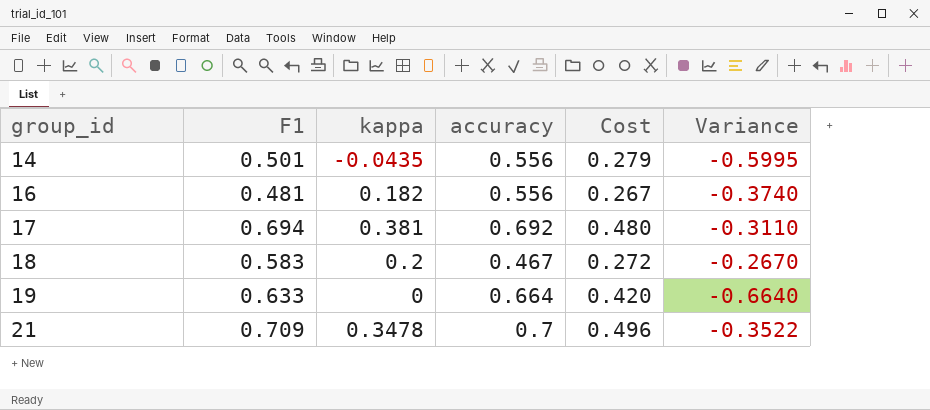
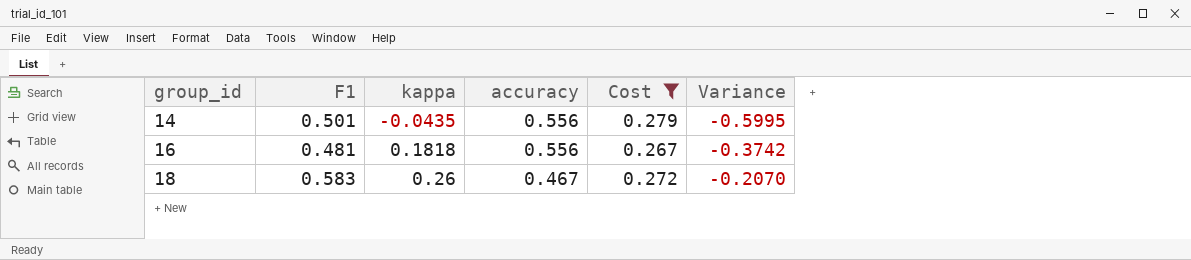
filter: none -> Cost <= 0.279
16 | kappa: 0.182 -> 0.1818
16 | Variance: -0.3740 -> -0.3742
18 | kappa: 0.2 -> 0.26
18 | Variance: -0.2670 -> -0.2070

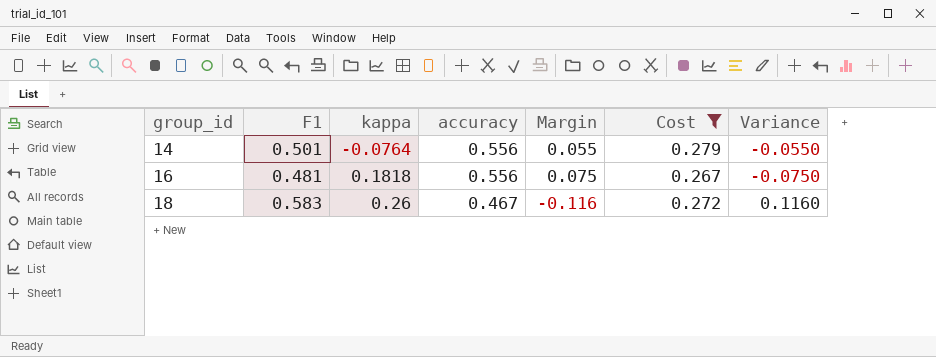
column Margin | formula: none -> [accuracy] - [F1]
column Variance | formula: [kappa] - [accuracy] -> [F1] - [accuracy]
14 | kappa: -0.0435 -> -0.0764

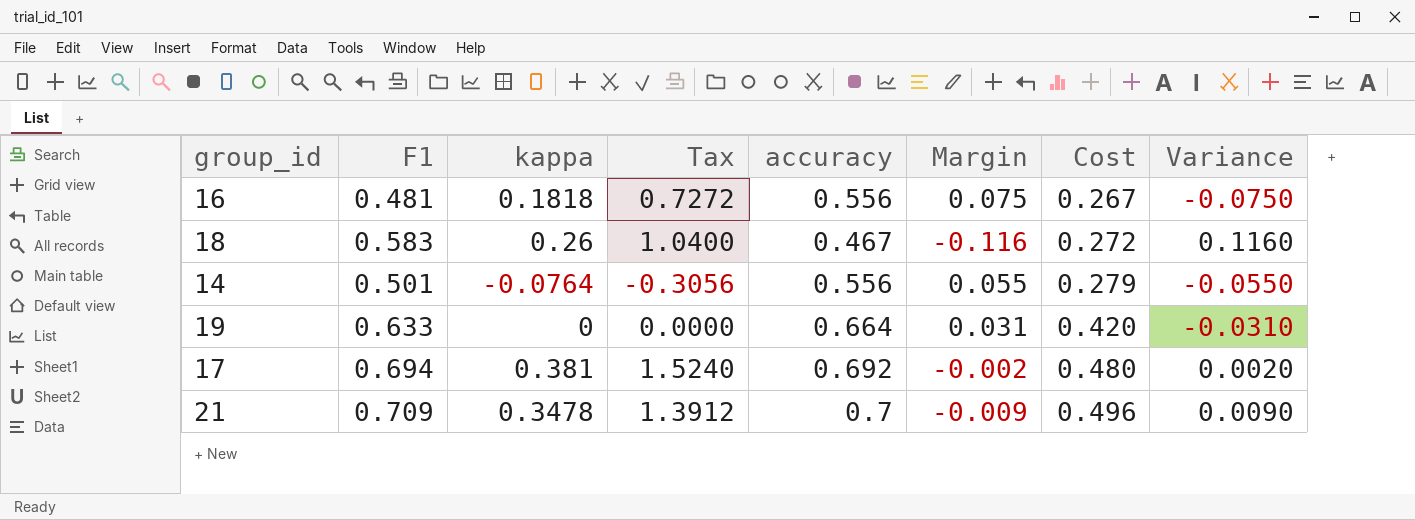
filter: Cost <= 0.279 -> none
row order: group_id ascending -> Cost ascending
column Tax | formula: none -> [kappa] * 4

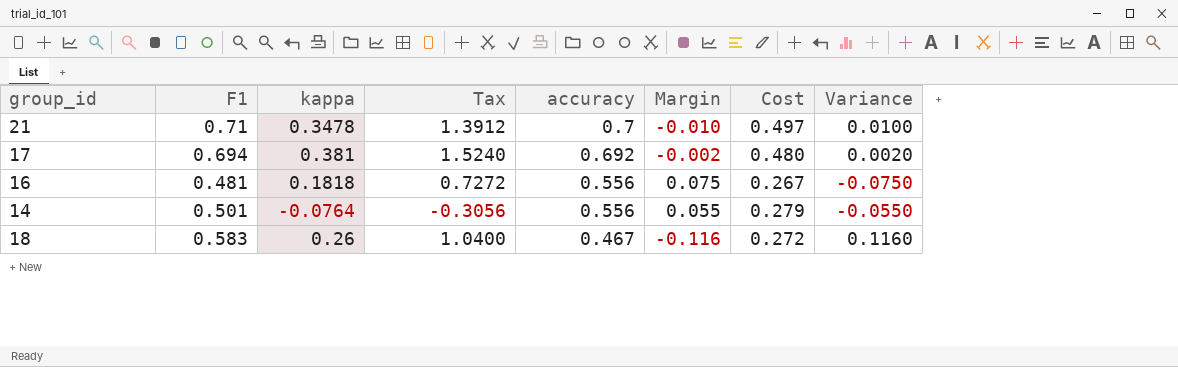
row order: Cost ascending -> accuracy descending
row 19: 0.633 | 0 | 0.0000 | 0.664 | 0.031 | 0.420 | -0.0310 -> none
21 | F1: 0.709 -> 0.71
21 | Margin: -0.009 -> -0.010
21 | Cost: 0.496 -> 0.497
21 | Variance: 0.0090 -> 0.0100

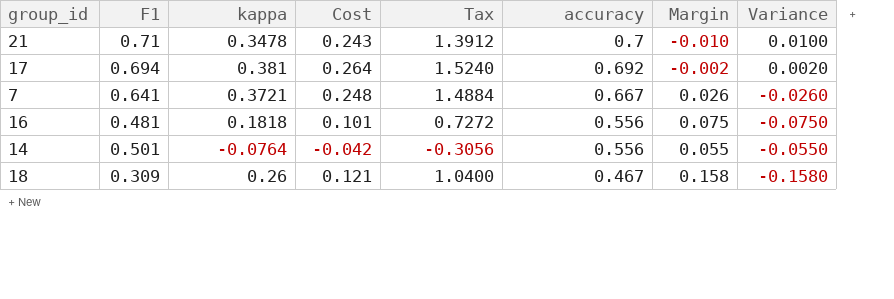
column Cost | formula: [F1] * [accuracy] -> [kappa] * [accuracy]
column Cost | position: 7 -> 4
row 7: none -> 0.641 | 0.3721 | 0.248 | 1.4884 | 0.667 | 0.026 | -0.0260
18 | F1: 0.583 -> 0.309
18 | Margin: -0.116 -> 0.158
18 | Variance: 0.1160 -> -0.1580

